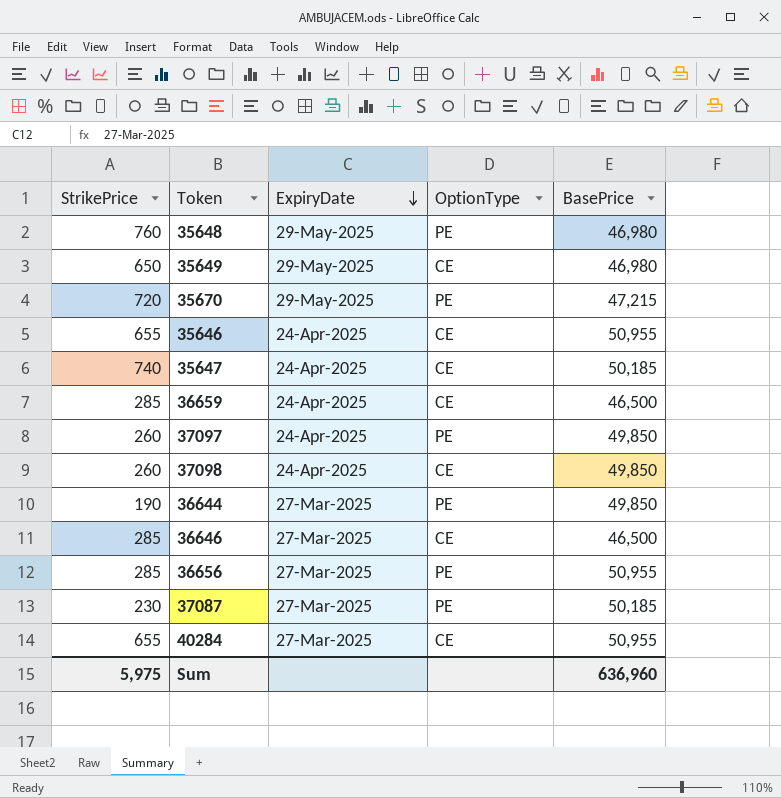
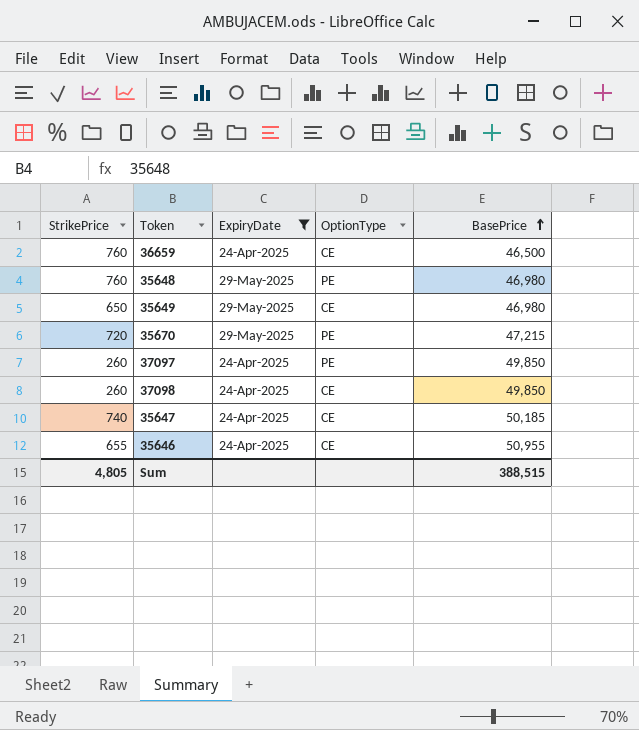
filter: none -> ExpiryDate != 27-Mar-2025
row order: ExpiryDate descending -> BasePrice ascending
36659 | StrikePrice: 285 -> 760
Sum | StrikePrice: 5,975 -> 4,805
Sum | BasePrice: 636,960 -> 388,515

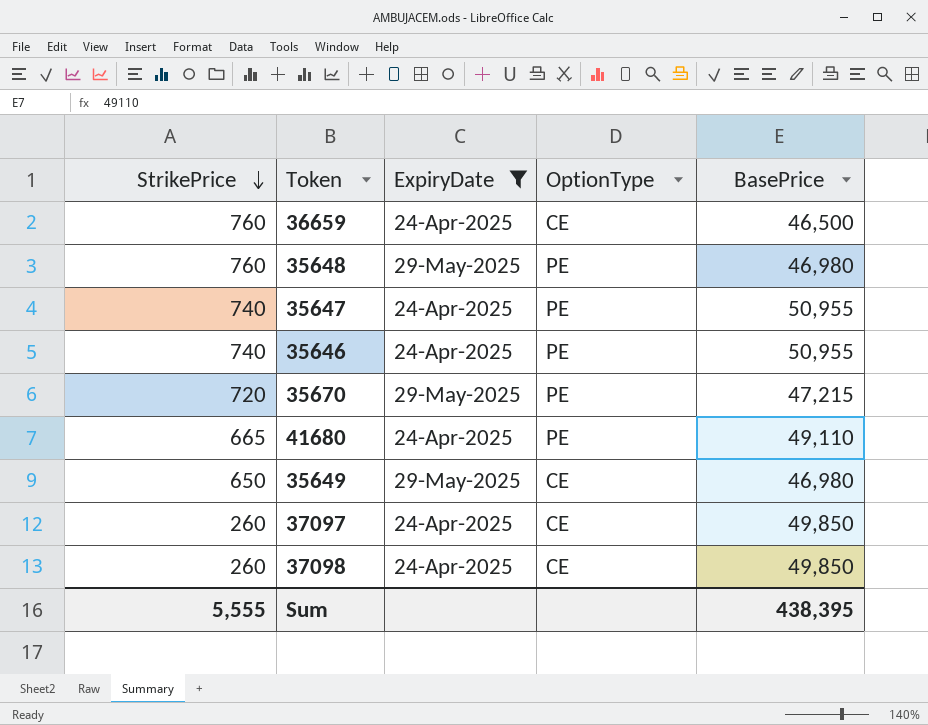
row order: BasePrice ascending -> StrikePrice descending
35647 | OptionType: CE -> PE
35647 | BasePrice: 50,185 -> 50,955
35646 | StrikePrice: 655 -> 740
35646 | OptionType: CE -> PE
row 41680: none -> 665 | 24-Apr-2025 | PE | 49,110
37097 | OptionType: PE -> CE
Sum | StrikePrice: 4,805 -> 5,555
Sum | BasePrice: 388,515 -> 438,395

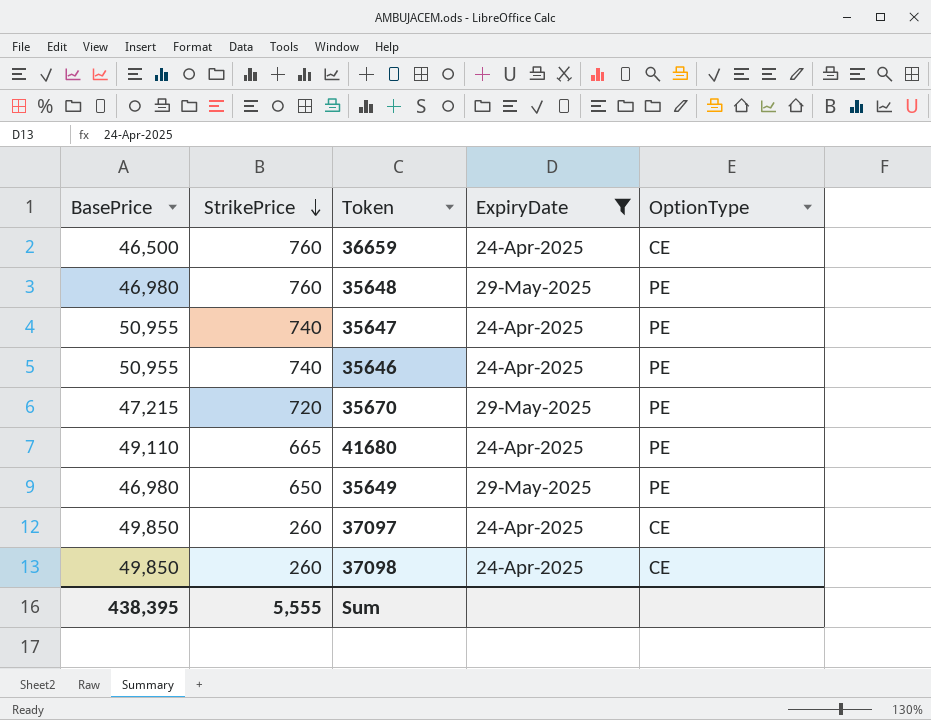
column BasePrice | position: 5 -> 1
35649 | OptionType: CE -> PE

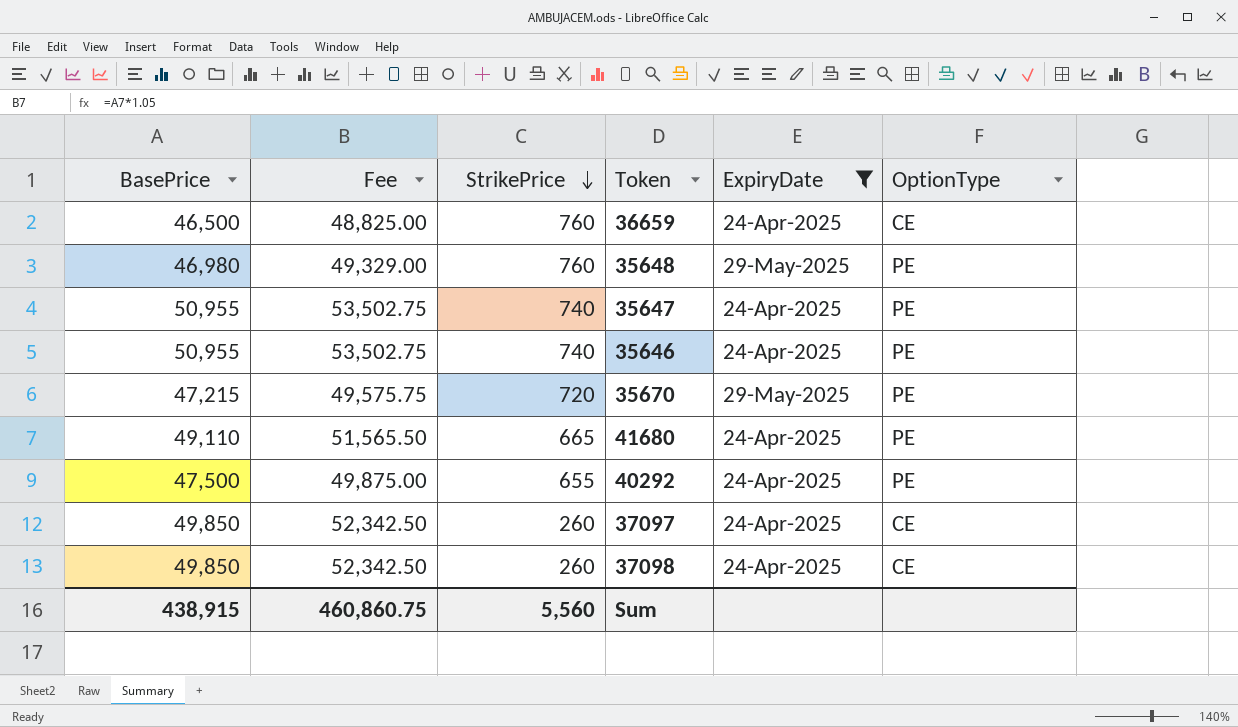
column Fee | formula: none -> [BasePrice] * 1.05
row 35649: 46,980 | 650 | 29-May-2025 | PE -> none
row 40292: none -> 47,500 | 49,875.00 | 655 | 24-Apr-2025 | PE
Sum | BasePrice: 438,395 -> 438,915
Sum | StrikePrice: 5,555 -> 5,560

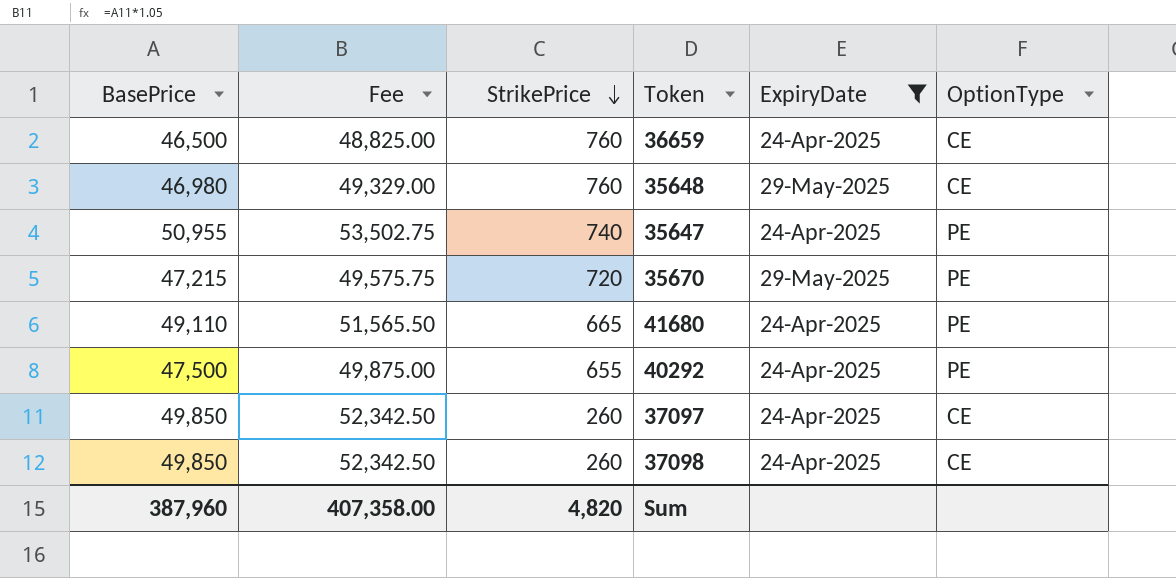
row 35646: 50,955 | 53,502.75 | 740 | 24-Apr-2025 | PE -> none
35648 | OptionType: PE -> CE
Sum | BasePrice: 438,915 -> 387,960
Sum | Fee: 460,860.75 -> 407,358.00
Sum | StrikePrice: 5,560 -> 4,820

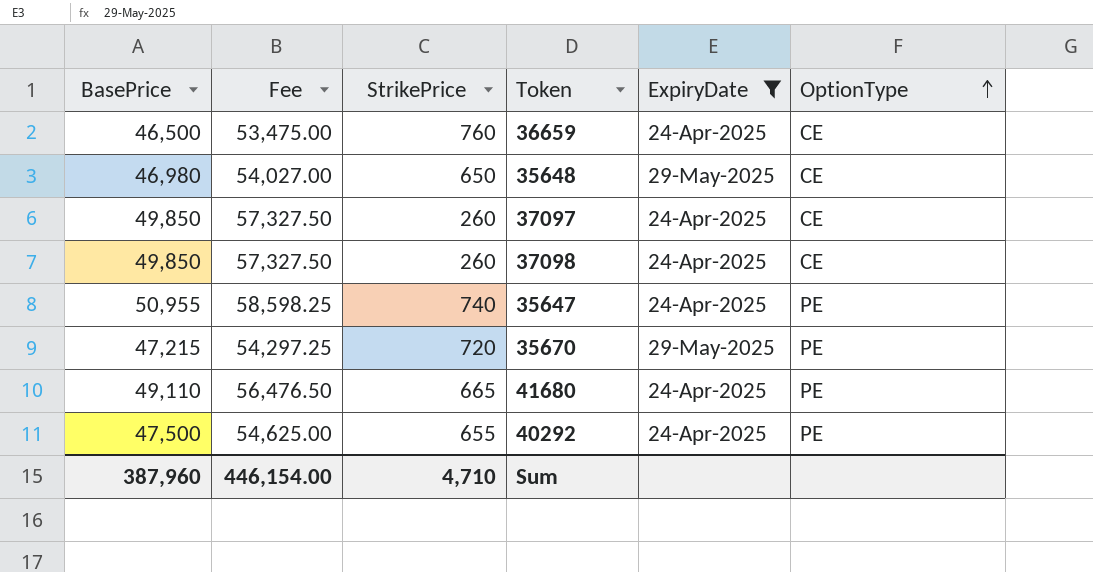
row order: StrikePrice descending -> OptionType ascending
column Fee | formula: [BasePrice] * 1.05 -> [BasePrice] * 1.15
35648 | StrikePrice: 760 -> 650
Sum | Fee: 407,358.00 -> 446,154.00
Sum | StrikePrice: 4,820 -> 4,710

